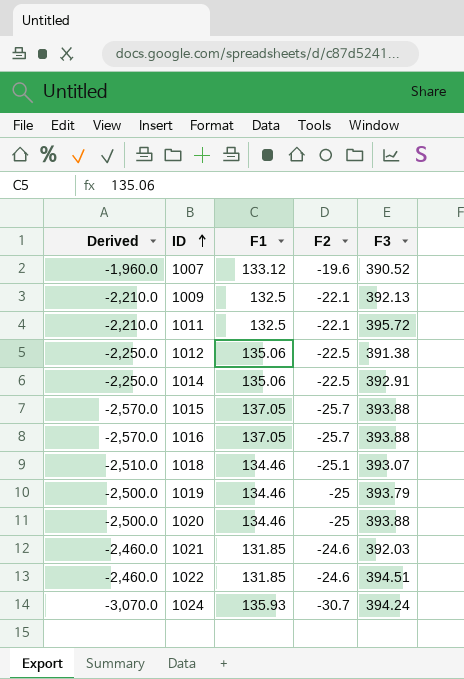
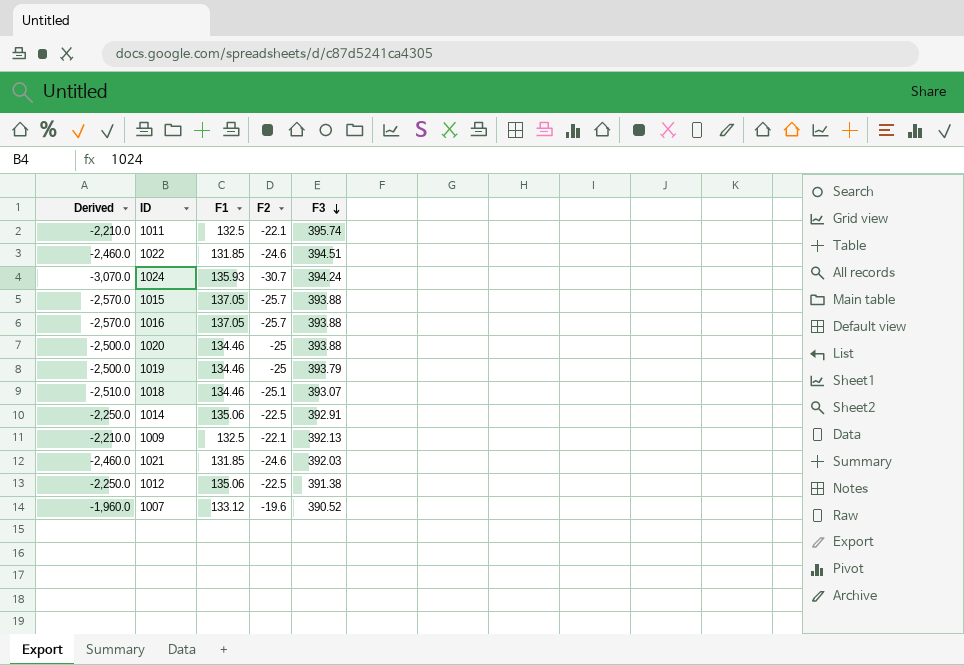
row order: ID ascending -> F3 descending
1011 | F3: 395.72 -> 395.74

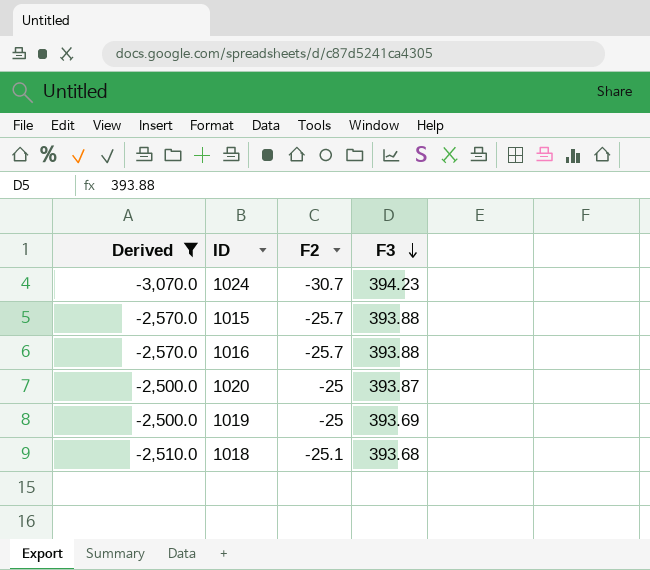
filter: none -> Derived <= -2,500.0
column F1 | position: 3 -> none
1024 | F3: 394.24 -> 394.23
1020 | F3: 393.88 -> 393.87
1019 | F3: 393.79 -> 393.69
1018 | F3: 393.07 -> 393.68

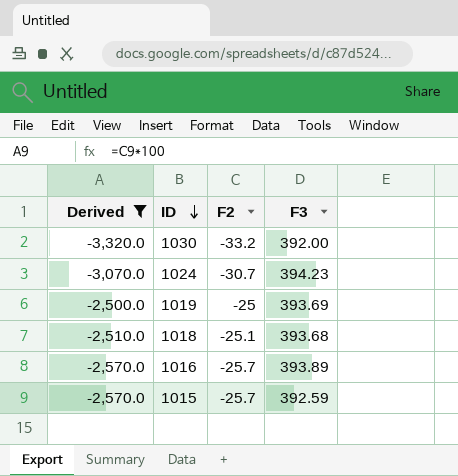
row order: F3 descending -> ID descending
row 1020: -2,500.0 | -25 | 393.87 -> none
row 1030: none -> -3,320.0 | -33.2 | 392.00
1016 | F3: 393.88 -> 393.89
1015 | F3: 393.88 -> 392.59

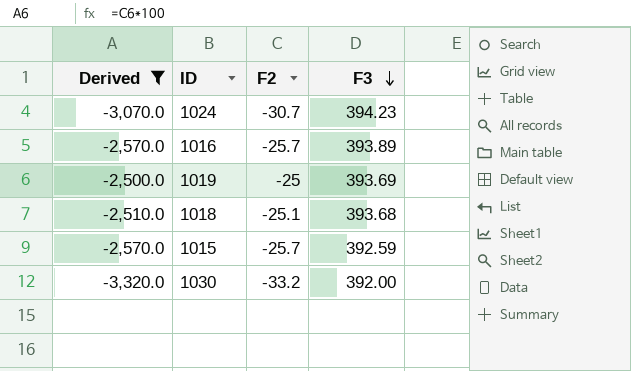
row order: ID descending -> F3 descending

